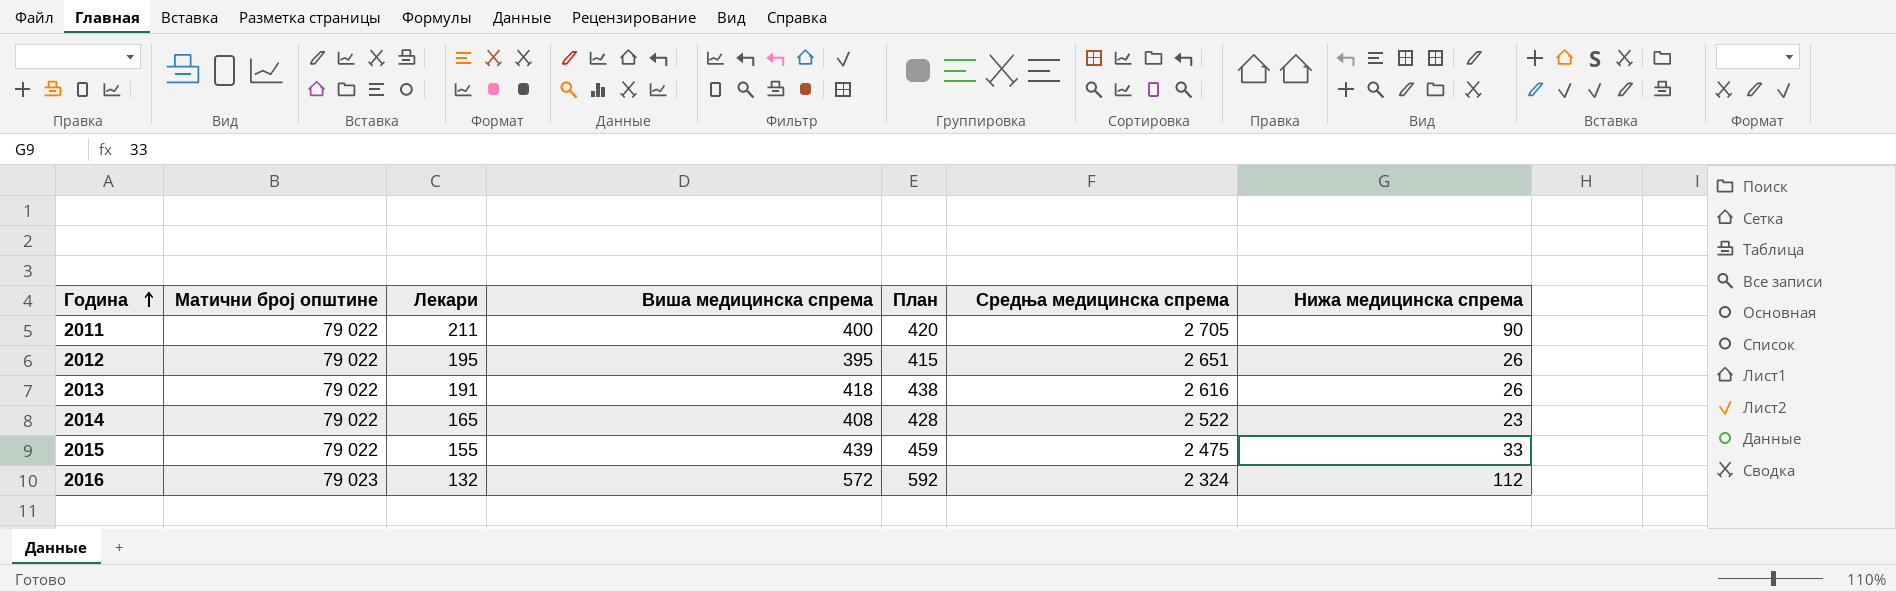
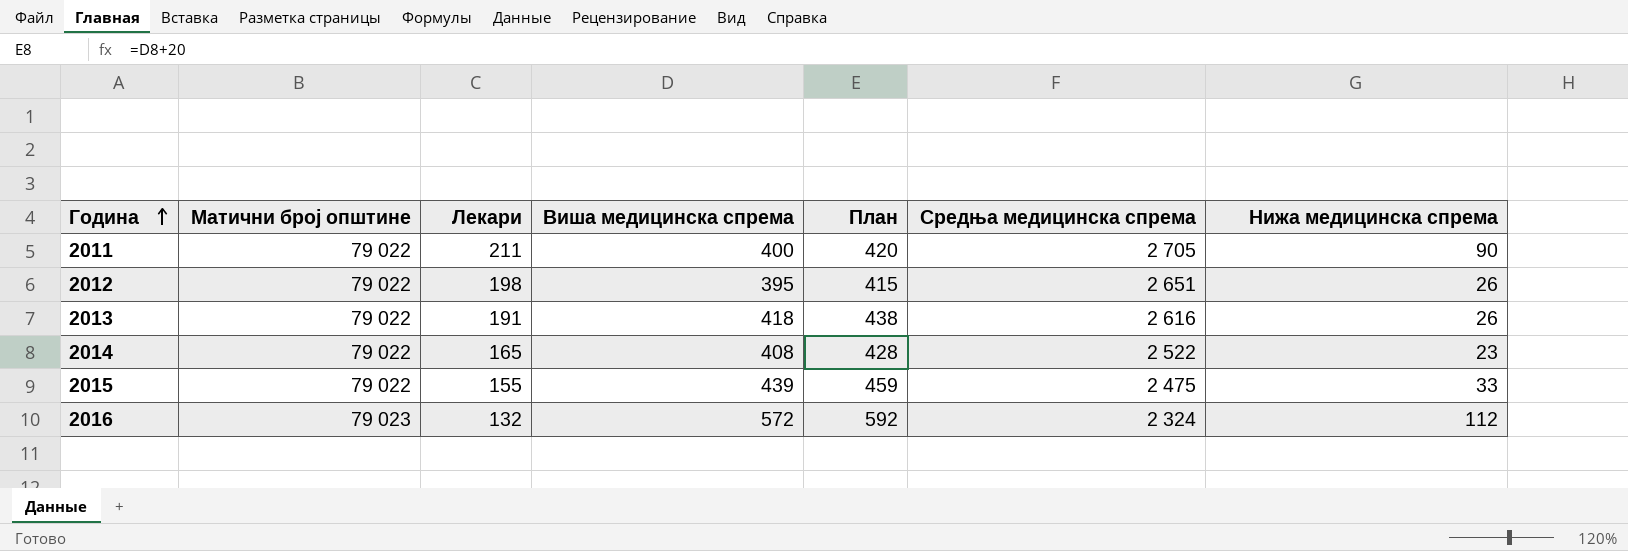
2012 | Лекари: 195 -> 198

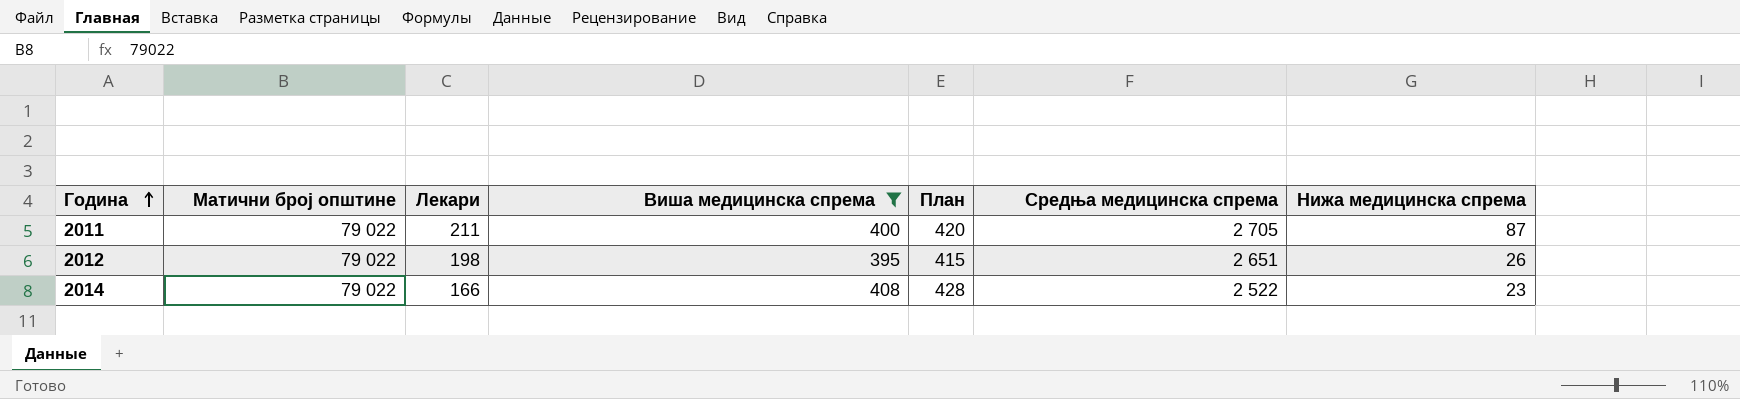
filter: none -> Виша медицинска спрема <= 408
2011 | Нижа медицинска спрема: 90 -> 87
2014 | Лекари: 165 -> 166

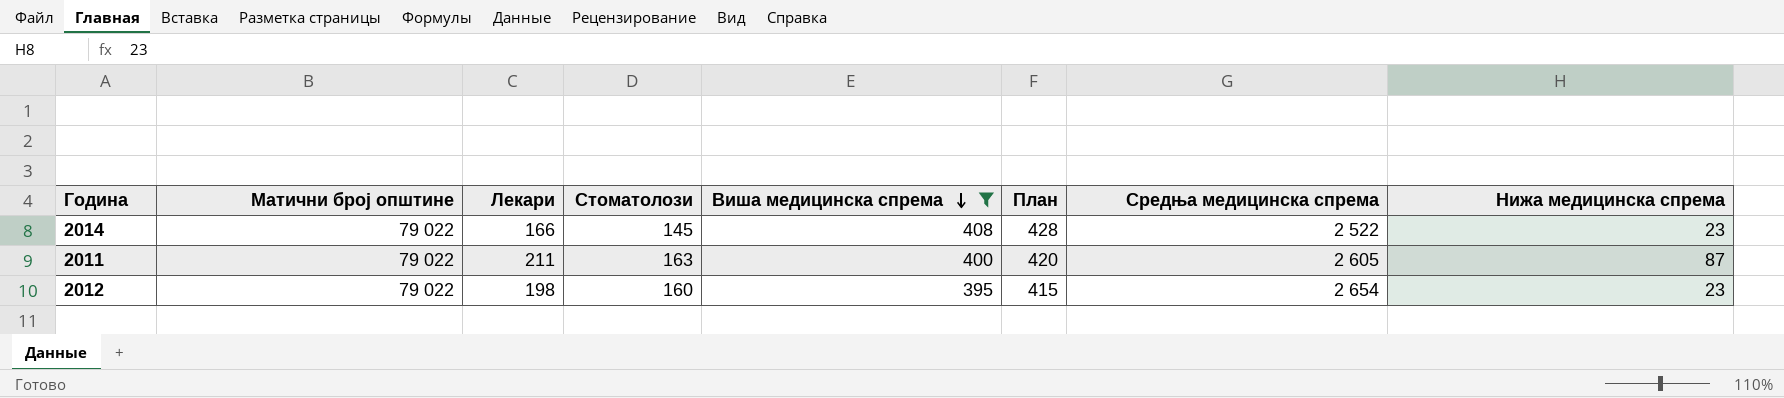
row order: Година ascending -> Виша медицинска спрема descending
column Стоматолози | position: none -> 4
2011 | Средња медицинска спрема: 2 705 -> 2 605
2012 | Средња медицинска спрема: 2 651 -> 2 654
2012 | Нижа медицинска спрема: 26 -> 23

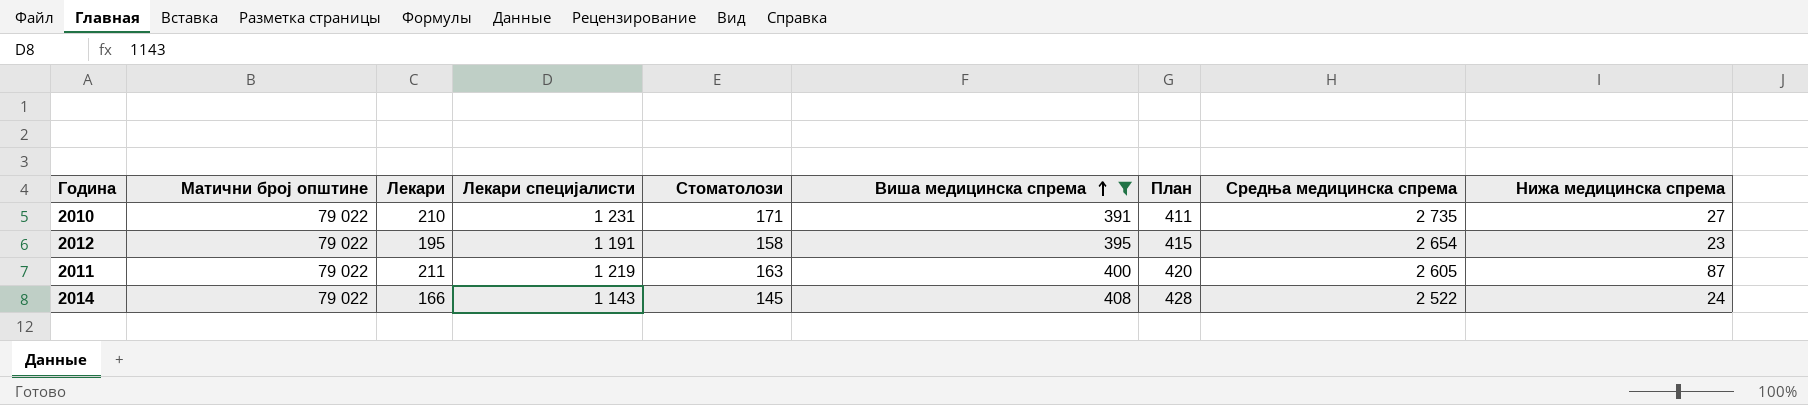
row order: Виша медицинска спрема descending -> Виша медицинска спрема ascending
column Лекари специјалисти | position: none -> 4
row 2010: none -> 79 022 | 210 | 1 231 | 171 | 391 | 411 | 2 735 | 27
2012 | Лекари: 198 -> 195
2012 | Стоматолози: 160 -> 158
2014 | Нижа медицинска спрема: 23 -> 24

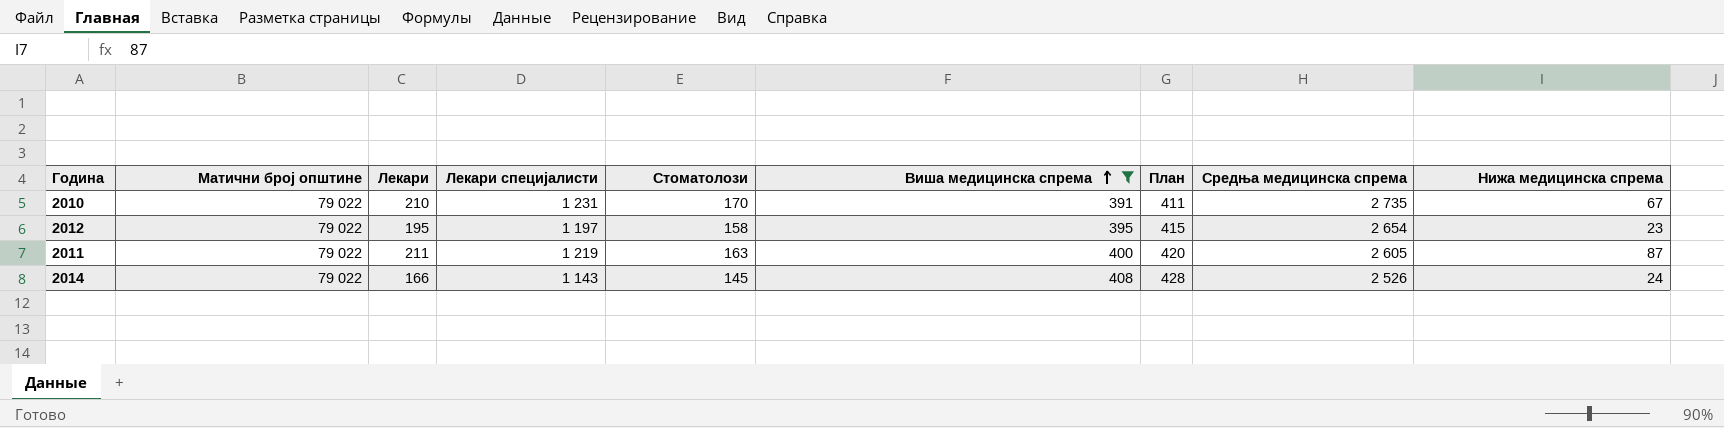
2010 | Стоматолози: 171 -> 170
2010 | Нижа медицинска спрема: 27 -> 67
2012 | Лекари специјалисти: 1 191 -> 1 197
2014 | Средња медицинска спрема: 2 522 -> 2 526

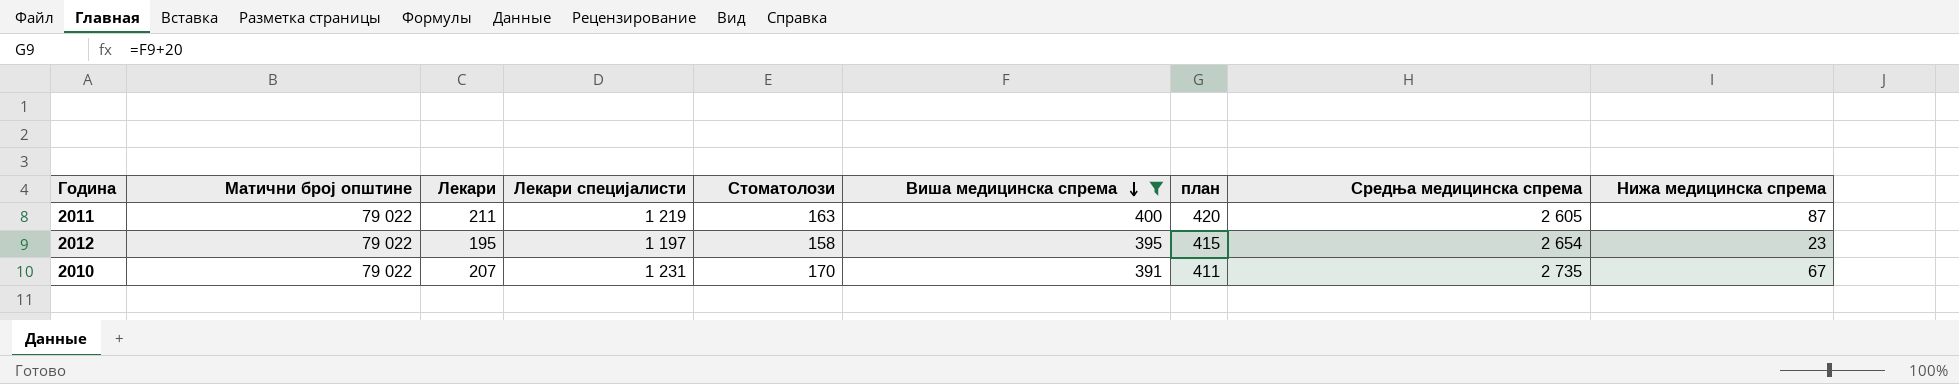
row order: Виша медицинска спрема ascending -> Виша медицинска спрема descending
column name: План -> план
row 2014: 79 022 | 166 | 1 143 | 145 | 408 | 428 | 2 526 | 24 -> none
2010 | Лекари: 210 -> 207

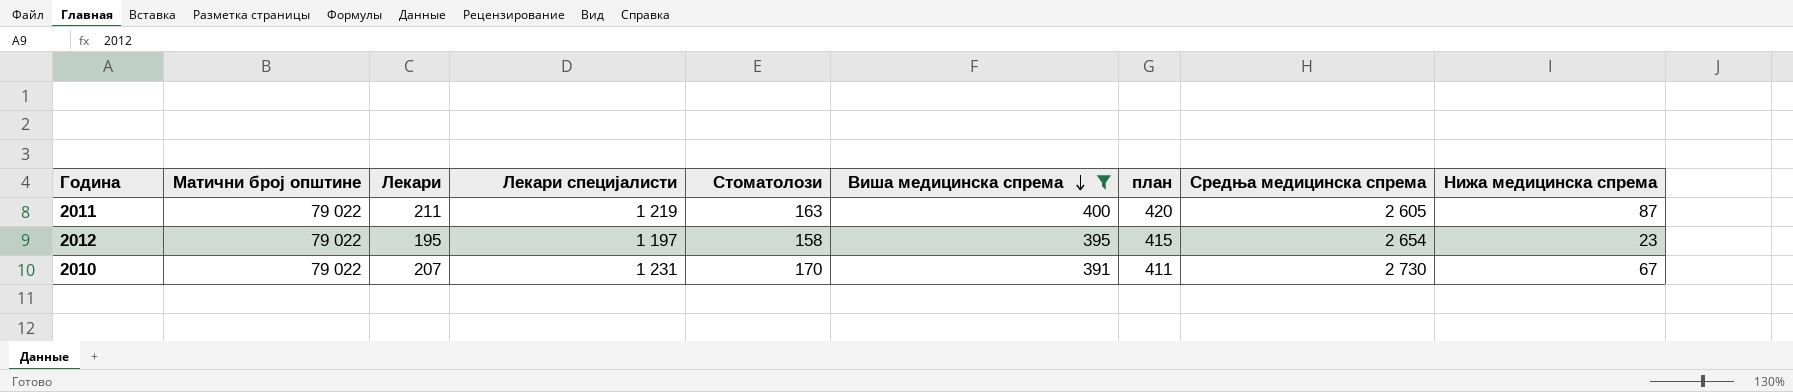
2010 | Средња медицинска спрема: 2 735 -> 2 730

